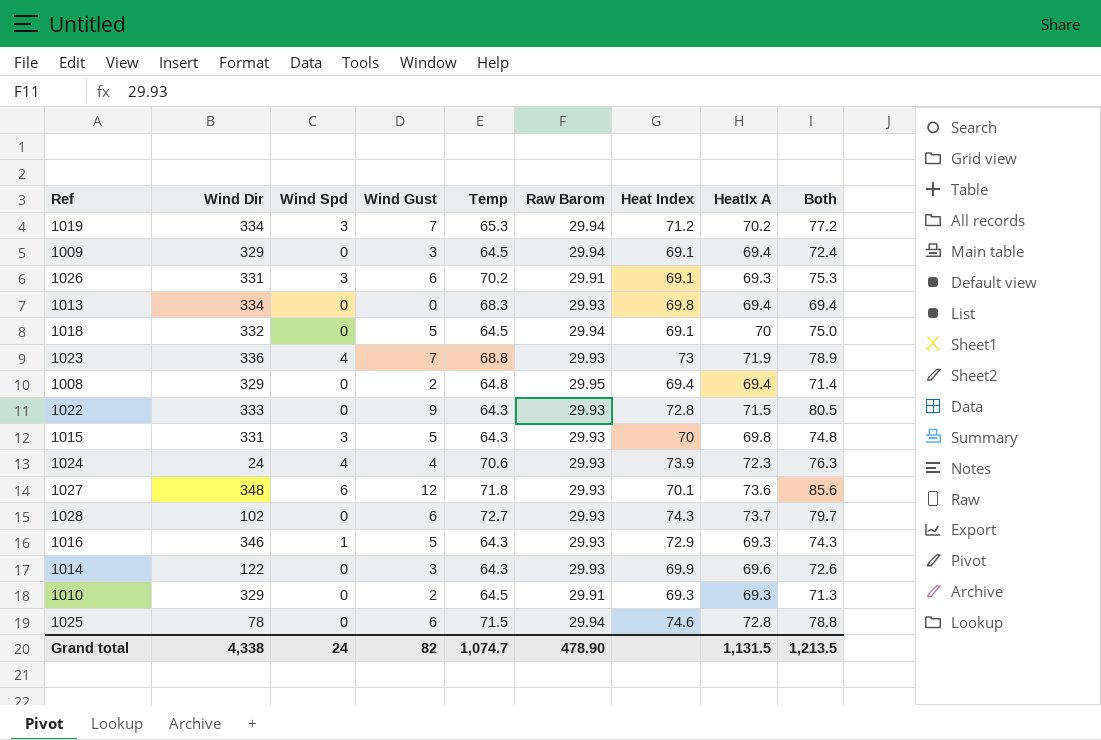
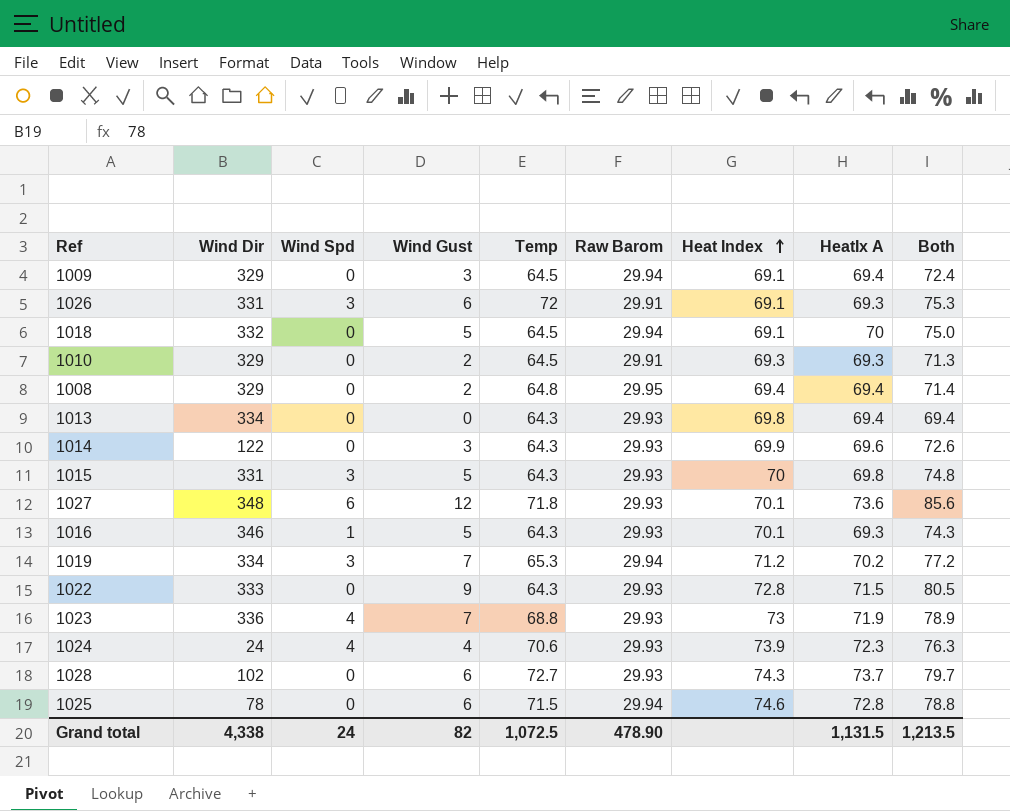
row order: none -> Heat Index ascending
1026 | Temp: 70.2 -> 72
1013 | Temp: 68.3 -> 64.3
1016 | Heat Index: 72.9 -> 70.1
Grand total | Temp: 1,074.7 -> 1,072.5

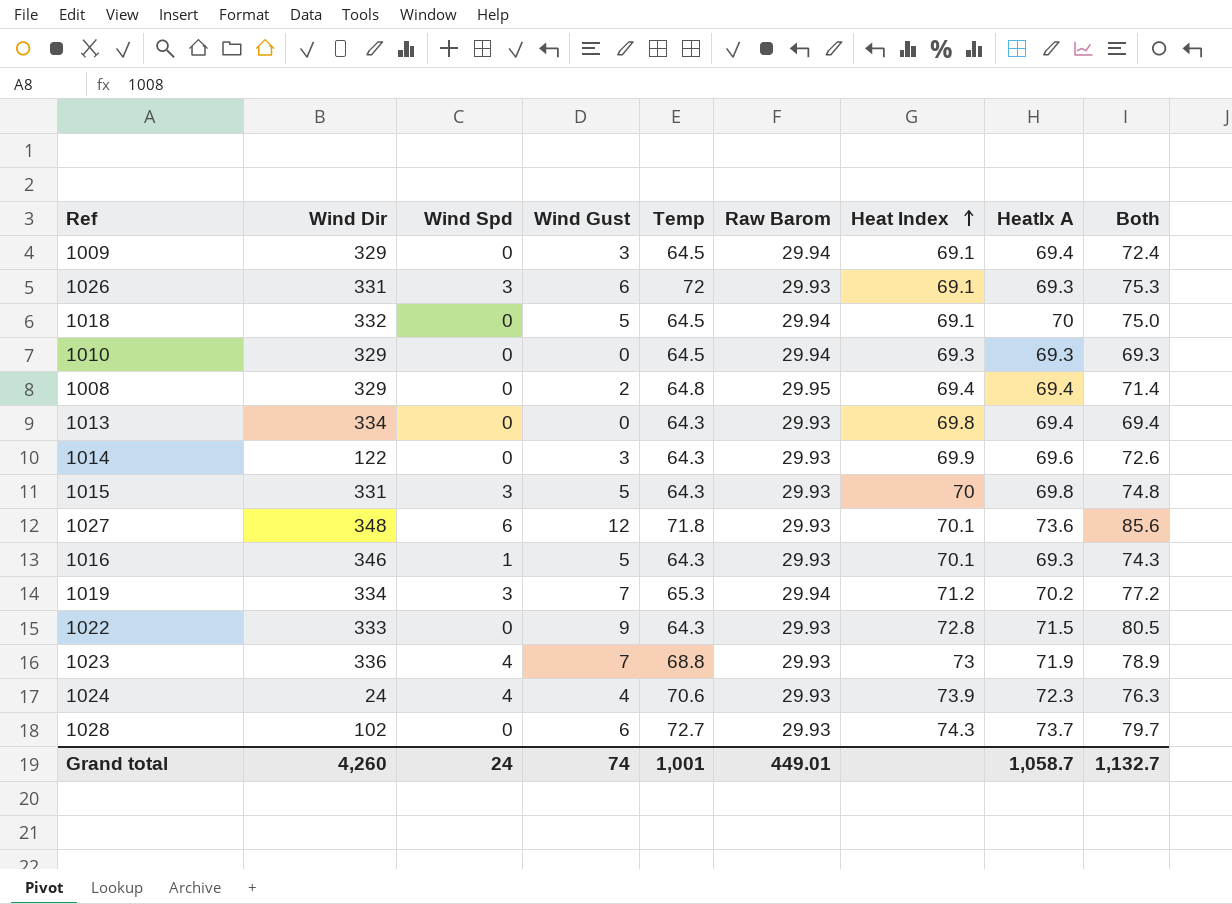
row 1025: 78 | 0 | 6 | 71.5 | 29.94 | 74.6 | 72.8 | 78.8 -> none
1026 | Raw Barom: 29.91 -> 29.93
1010 | Wind Gust: 2 -> 0
1010 | Raw Barom: 29.91 -> 29.94
1010 | Both: 71.3 -> 69.3
Grand total | Wind Dir: 4,338 -> 4,260
Grand total | Wind Gust: 82 -> 74
Grand total | Temp: 1,072.5 -> 1,001
Grand total | Raw Barom: 478.90 -> 449.01
Grand total | HeatIx A: 1,131.5 -> 1,058.7
Grand total | Both: 1,213.5 -> 1,132.7

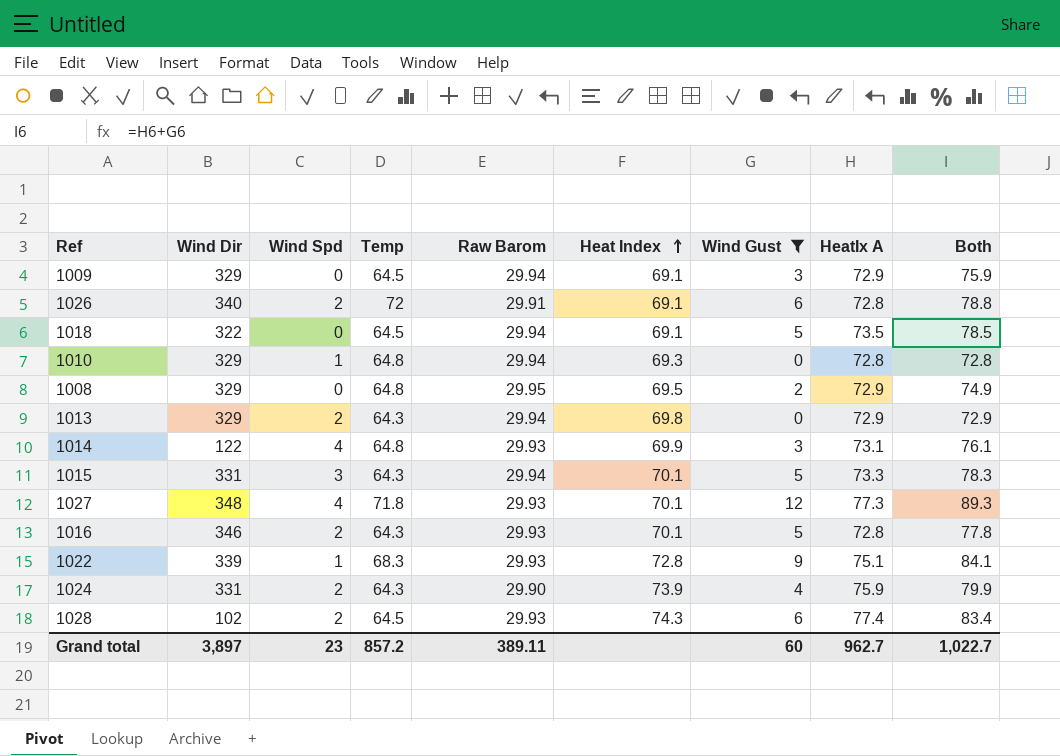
filter: none -> Wind Gust != 7
column Wind Gust | position: 4 -> 7
1009 | HeatIx A: 69.4 -> 72.9
1009 | Both: 72.4 -> 75.9
1026 | Wind Dir: 331 -> 340
1026 | Wind Spd: 3 -> 2
1026 | Raw Barom: 29.93 -> 29.91
1026 | HeatIx A: 69.3 -> 72.8
1026 | Both: 75.3 -> 78.8
1018 | Wind Dir: 332 -> 322
1018 | HeatIx A: 70 -> 73.5
1018 | Both: 75.0 -> 78.5
1010 | Wind Spd: 0 -> 1
1010 | Temp: 64.5 -> 64.8
1010 | HeatIx A: 69.3 -> 72.8
1010 | Both: 69.3 -> 72.8
1008 | Heat Index: 69.4 -> 69.5
1008 | HeatIx A: 69.4 -> 72.9
1008 | Both: 71.4 -> 74.9
1013 | Wind Dir: 334 -> 329
1013 | Wind Spd: 0 -> 2
1013 | Raw Barom: 29.93 -> 29.94
1013 | HeatIx A: 69.4 -> 72.9
1013 | Both: 69.4 -> 72.9
1014 | Wind Spd: 0 -> 4
1014 | Temp: 64.3 -> 64.8
1014 | HeatIx A: 69.6 -> 73.1
1014 | Both: 72.6 -> 76.1
1015 | Raw Barom: 29.93 -> 29.94
1015 | Heat Index: 70 -> 70.1
1015 | HeatIx A: 69.8 -> 73.3
1015 | Both: 74.8 -> 78.3
1027 | Wind Spd: 6 -> 4
1027 | HeatIx A: 73.6 -> 77.3
1027 | Both: 85.6 -> 89.3
1016 | Wind Spd: 1 -> 2
1016 | HeatIx A: 69.3 -> 72.8
1016 | Both: 74.3 -> 77.8
1022 | Wind Dir: 333 -> 339
1022 | Wind Spd: 0 -> 1
1022 | Temp: 64.3 -> 68.3
1022 | HeatIx A: 71.5 -> 75.1
1022 | Both: 80.5 -> 84.1
1024 | Wind Dir: 24 -> 331
1024 | Wind Spd: 4 -> 2
1024 | Temp: 70.6 -> 64.3
1024 | Raw Barom: 29.93 -> 29.90
1024 | HeatIx A: 72.3 -> 75.9
1024 | Both: 76.3 -> 79.9
1028 | Wind Spd: 0 -> 2
1028 | Temp: 72.7 -> 64.5
1028 | HeatIx A: 73.7 -> 77.4
1028 | Both: 79.7 -> 83.4
Grand total | Wind Dir: 4,260 -> 3,897
Grand total | Wind Spd: 24 -> 23
Grand total | Temp: 1,001 -> 857.2
Grand total | Raw Barom: 449.01 -> 389.11
Grand total | Wind Gust: 74 -> 60
Grand total | HeatIx A: 1,058.7 -> 962.7
Grand total | Both: 1,132.7 -> 1,022.7

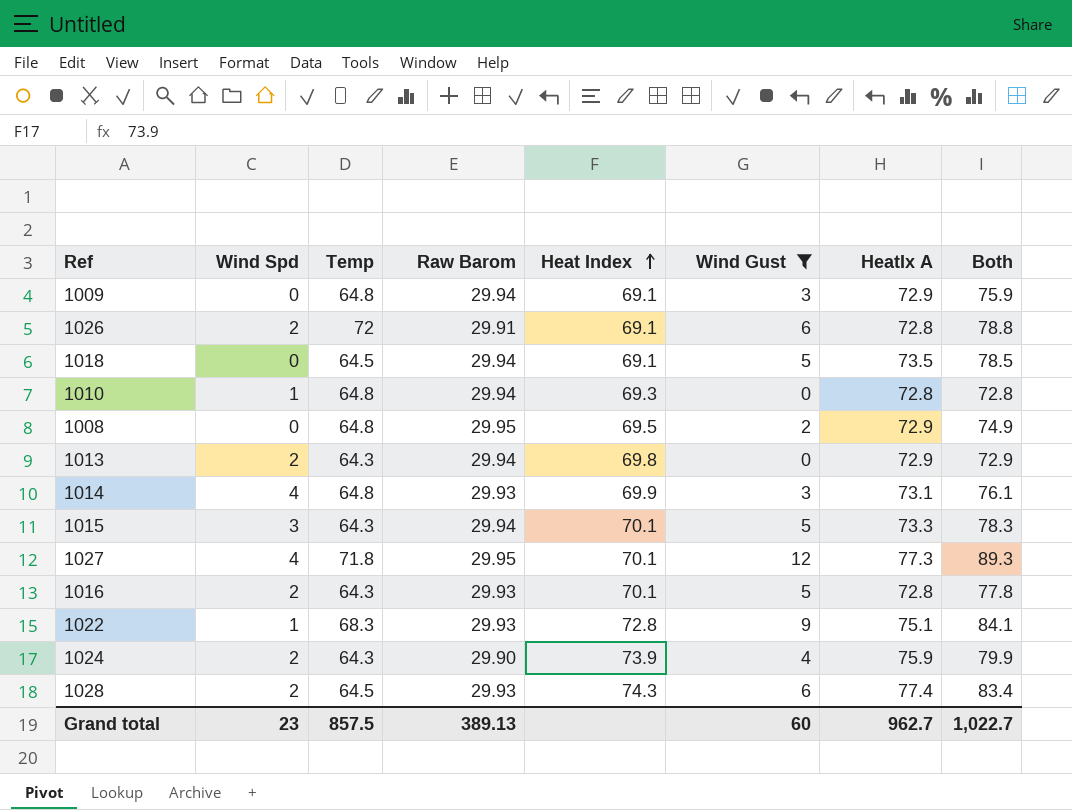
column Wind Dir | position: 2 -> none
1009 | Temp: 64.5 -> 64.8
1027 | Raw Barom: 29.93 -> 29.95
Grand total | Temp: 857.2 -> 857.5
Grand total | Raw Barom: 389.11 -> 389.13

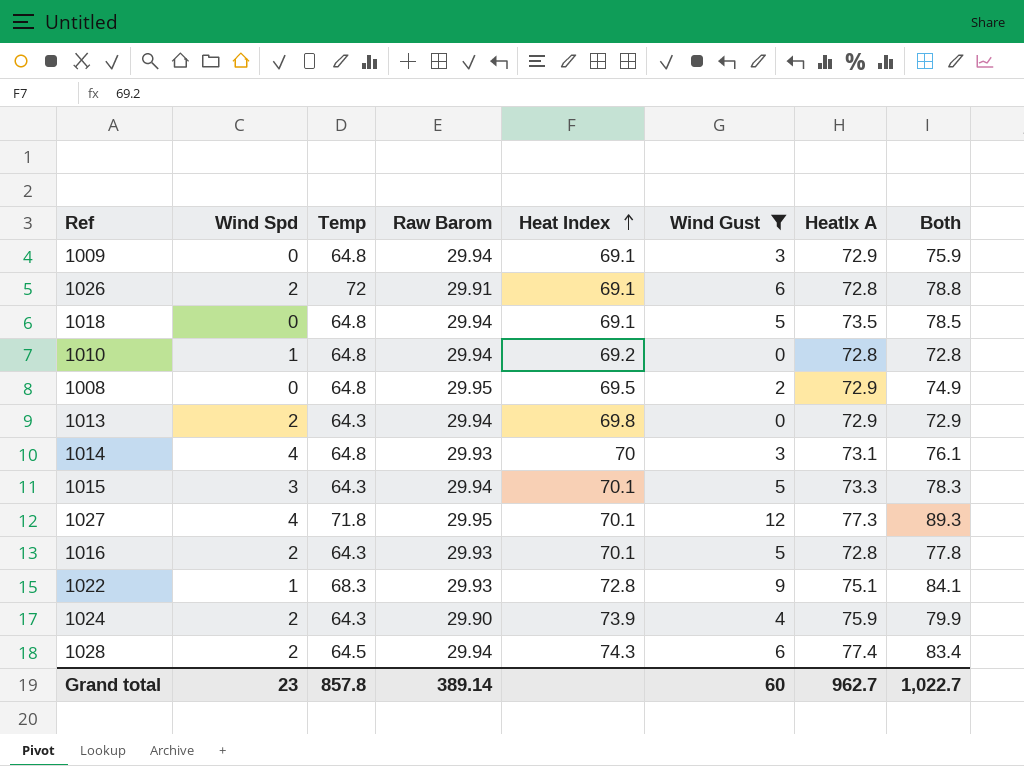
1018 | Temp: 64.5 -> 64.8
1010 | Heat Index: 69.3 -> 69.2
1014 | Heat Index: 69.9 -> 70
1028 | Raw Barom: 29.93 -> 29.94
Grand total | Temp: 857.5 -> 857.8
Grand total | Raw Barom: 389.13 -> 389.14

